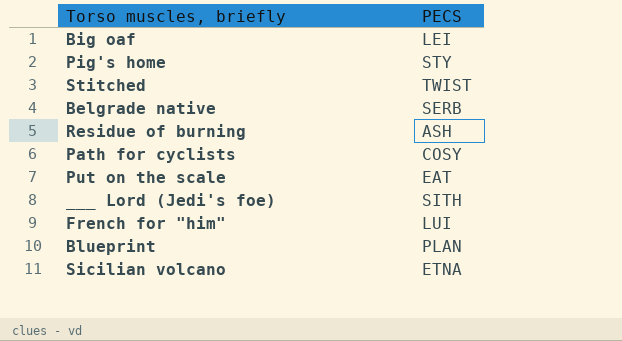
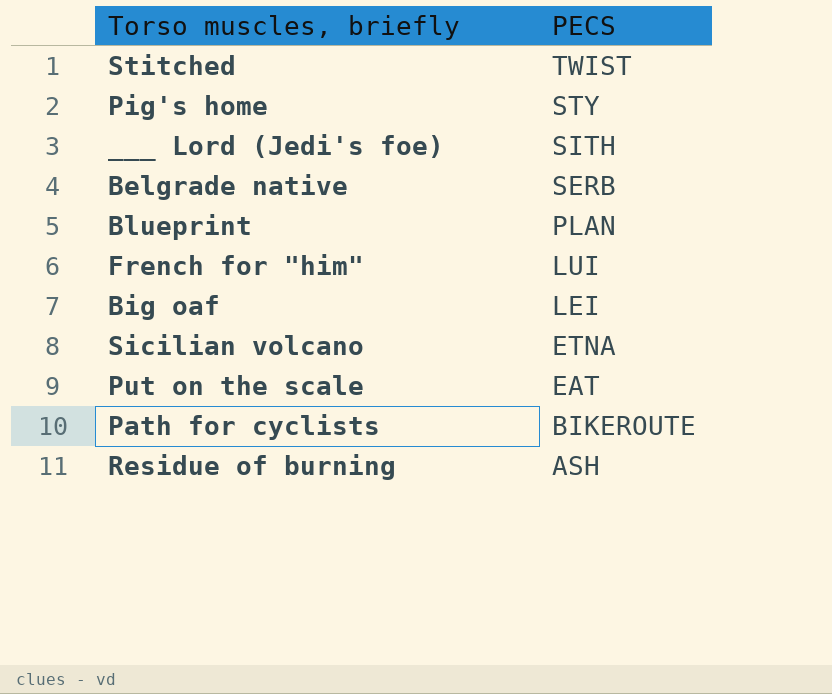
row order: none -> PECS descending
Path for cyclists | PECS: COSY -> BIKEROUTE

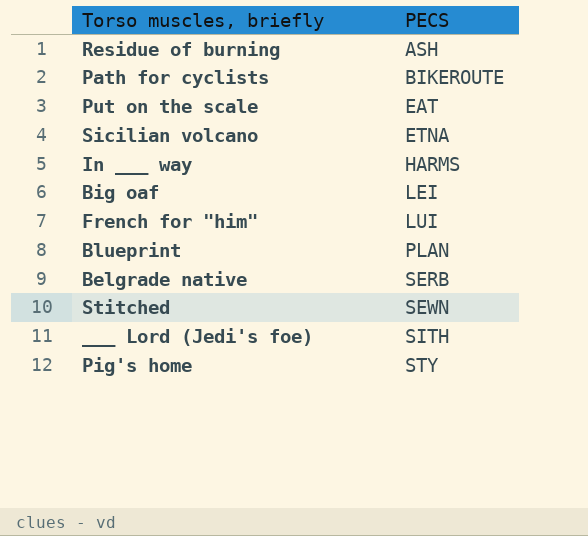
row order: PECS descending -> PECS ascending
row In ___ way: none -> HARMS
Stitched | PECS: TWIST -> SEWN

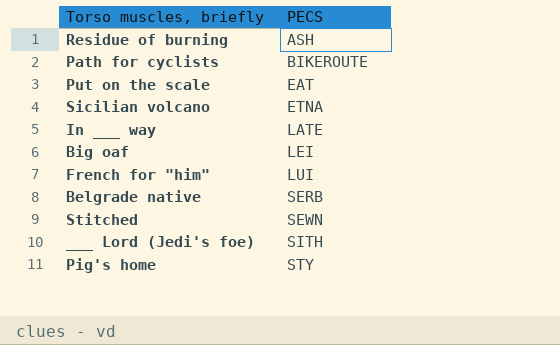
row Blueprint: PLAN -> none
In ___ way | PECS: HARMS -> LATE

